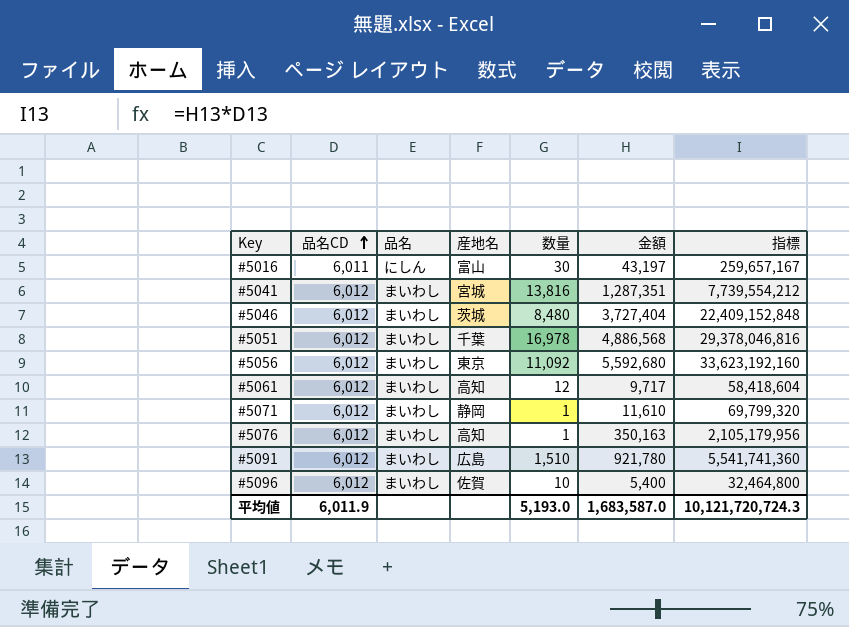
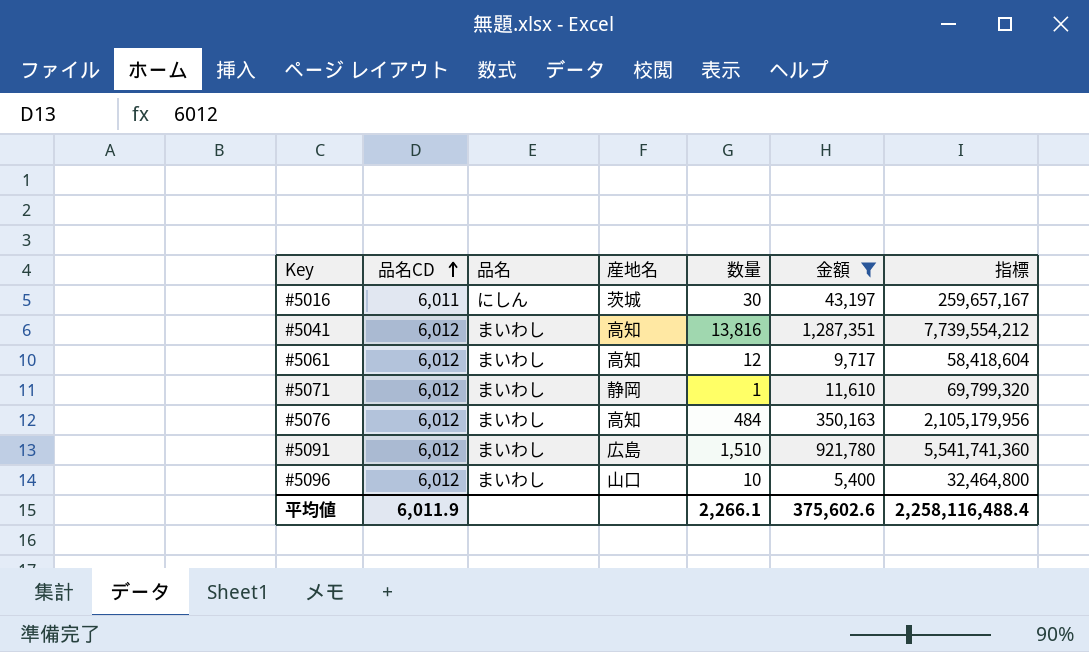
filter: none -> 金額 <= 1,287,351
#5016 | 産地名: 富山 -> 茨城
#5041 | 産地名: 宮城 -> 高知
#5076 | 数量: 1 -> 484
#5096 | 産地名: 佐賀 -> 山口
平均値 | 数量: 5,193.0 -> 2,266.1
平均値 | 金額: 1,683,587.0 -> 375,602.6
平均値 | 指標: 10,121,720,724.3 -> 2,258,116,488.4

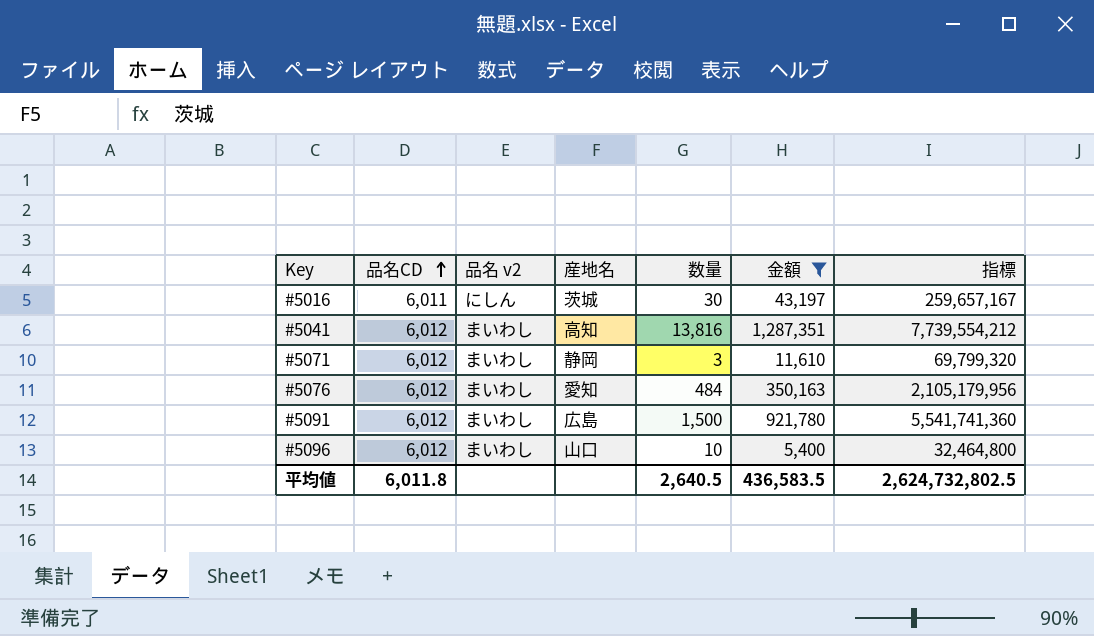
column name: 品名 -> 品名 v2
row #5061: 6,012 | まいわし | 高知 | 12 | 9,717 | 58,418,604 -> none
#5071 | 数量: 1 -> 3
#5076 | 産地名: 高知 -> 愛知
#5091 | 数量: 1,510 -> 1,500
平均値 | 品名CD: 6,011.9 -> 6,011.8
平均値 | 数量: 2,266.1 -> 2,640.5
平均値 | 金額: 375,602.6 -> 436,583.5
平均値 | 指標: 2,258,116,488.4 -> 2,624,732,802.5

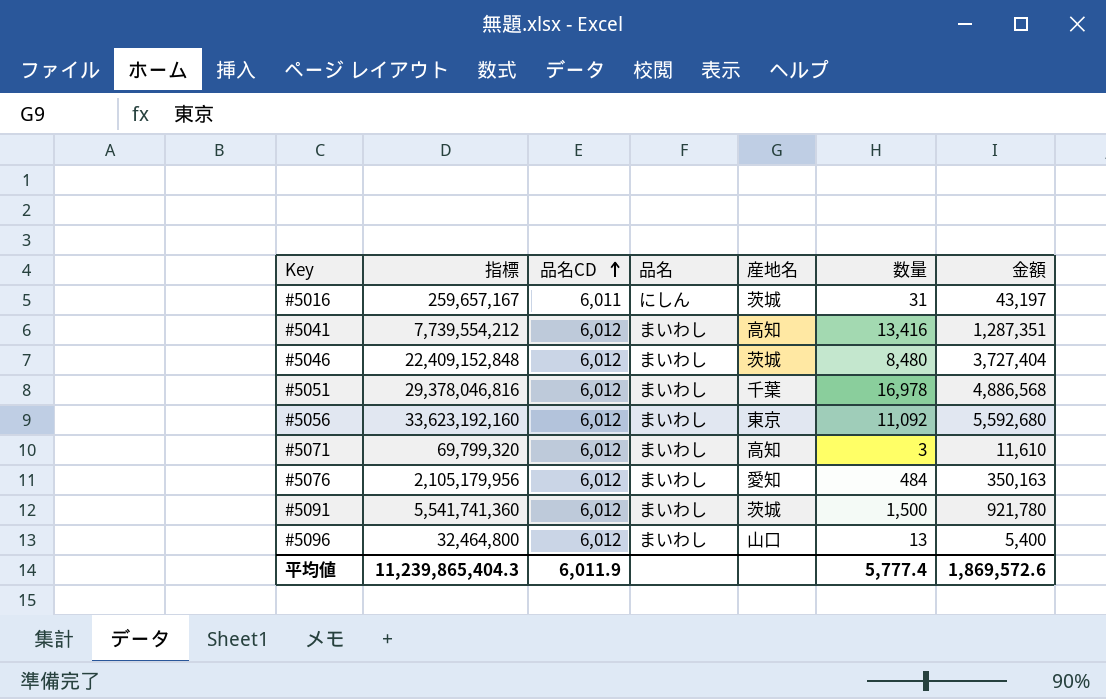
filter: 金額 <= 1,287,351 -> none
column 指標 | position: 7 -> 2
column name: 品名 v2 -> 品名
#5016 | 数量: 30 -> 31
#5041 | 数量: 13,816 -> 13,416
#5071 | 産地名: 静岡 -> 高知
#5091 | 産地名: 広島 -> 茨城
#5096 | 数量: 10 -> 13
平均値 | 指標: 2,624,732,802.5 -> 11,239,865,404.3
平均値 | 品名CD: 6,011.8 -> 6,011.9
平均値 | 数量: 2,640.5 -> 5,777.4
平均値 | 金額: 436,583.5 -> 1,869,572.6

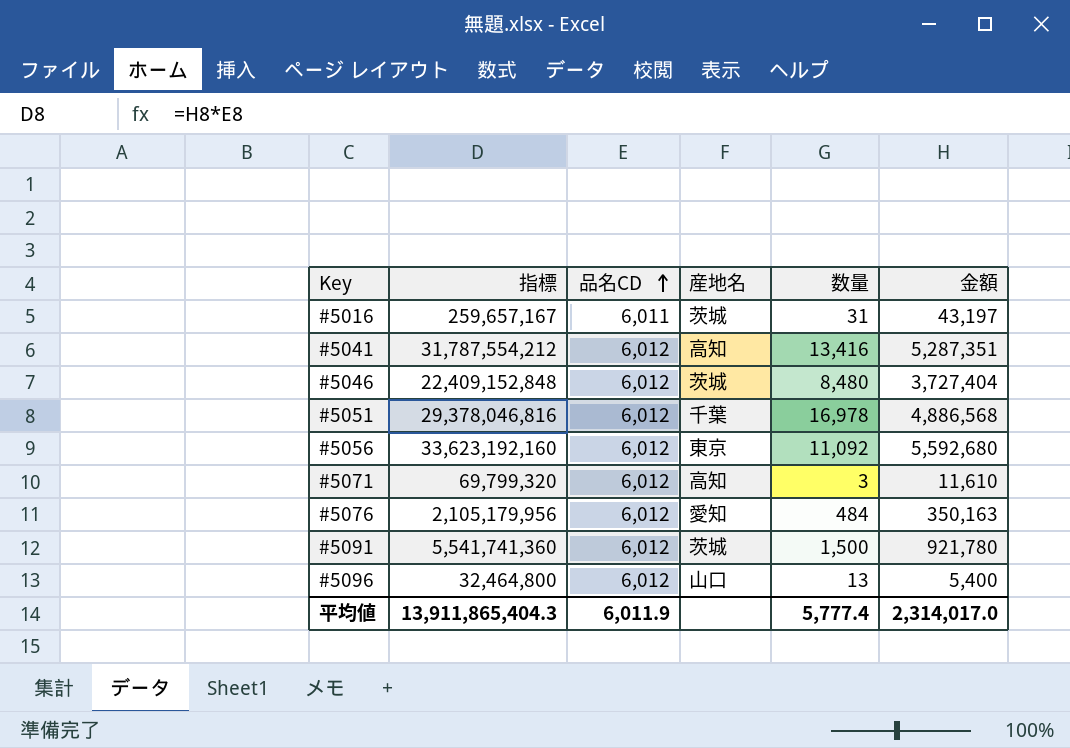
column 品名 | position: 4 -> none
#5041 | 指標: 7,739,554,212 -> 31,787,554,212
#5041 | 金額: 1,287,351 -> 5,287,351
平均値 | 指標: 11,239,865,404.3 -> 13,911,865,404.3
平均値 | 金額: 1,869,572.6 -> 2,314,017.0

